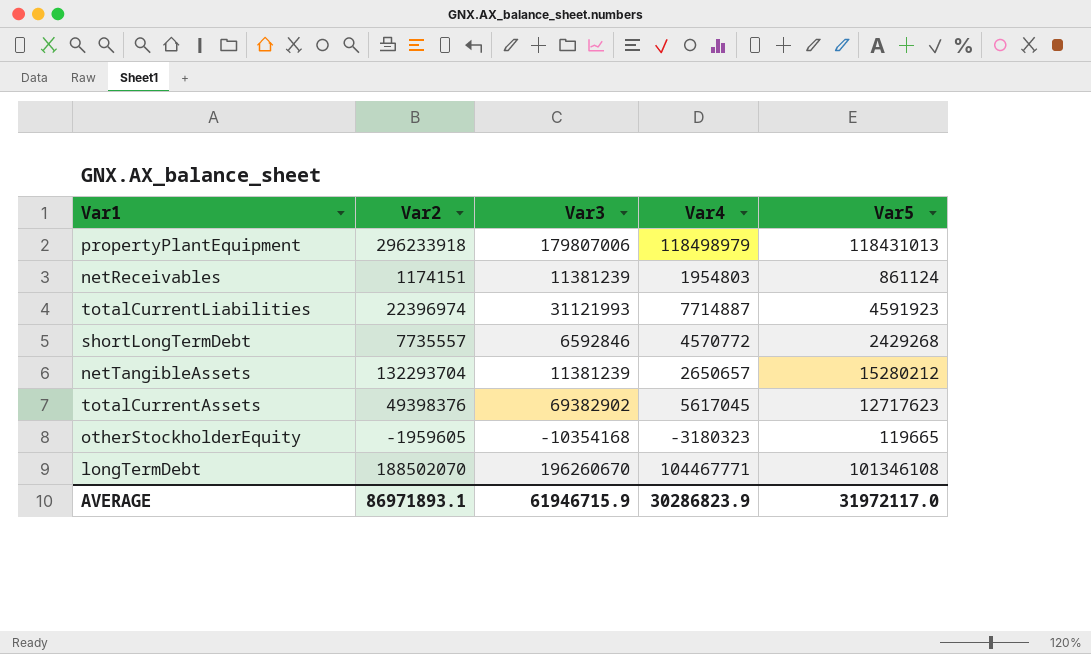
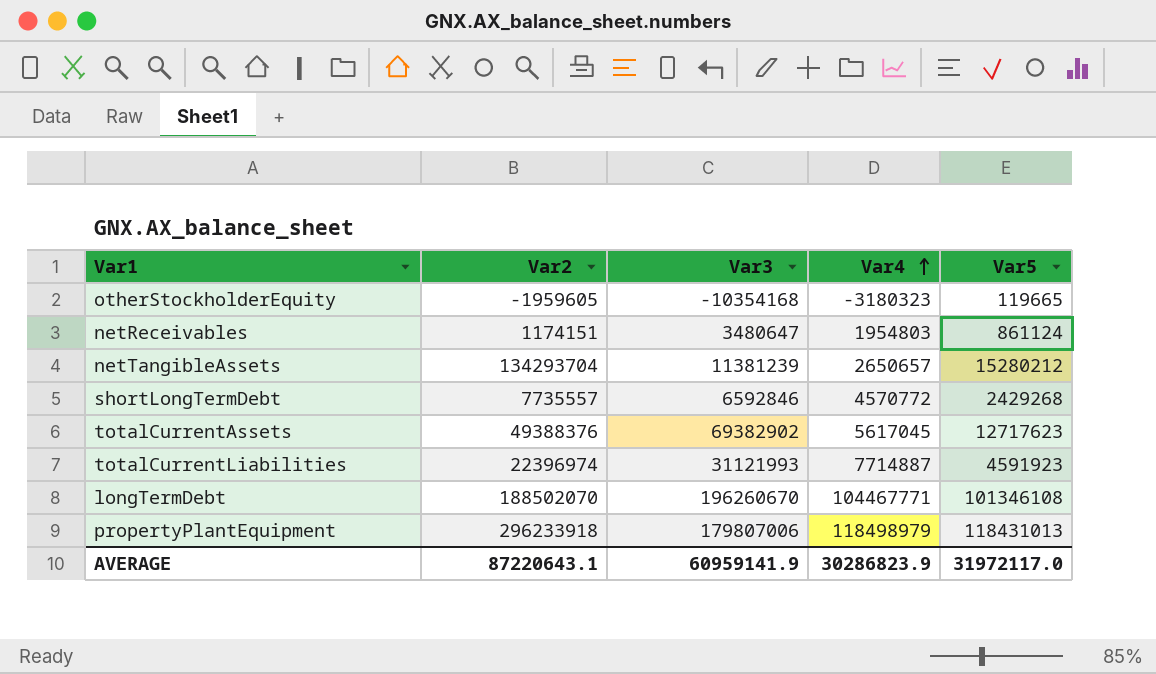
row order: none -> Var4 ascending
netReceivables | Var3: 11381239 -> 3480647
netTangibleAssets | Var2: 132293704 -> 134293704
totalCurrentAssets | Var2: 49398376 -> 49388376
AVERAGE | Var2: 86971893.1 -> 87220643.1
AVERAGE | Var3: 61946715.9 -> 60959141.9

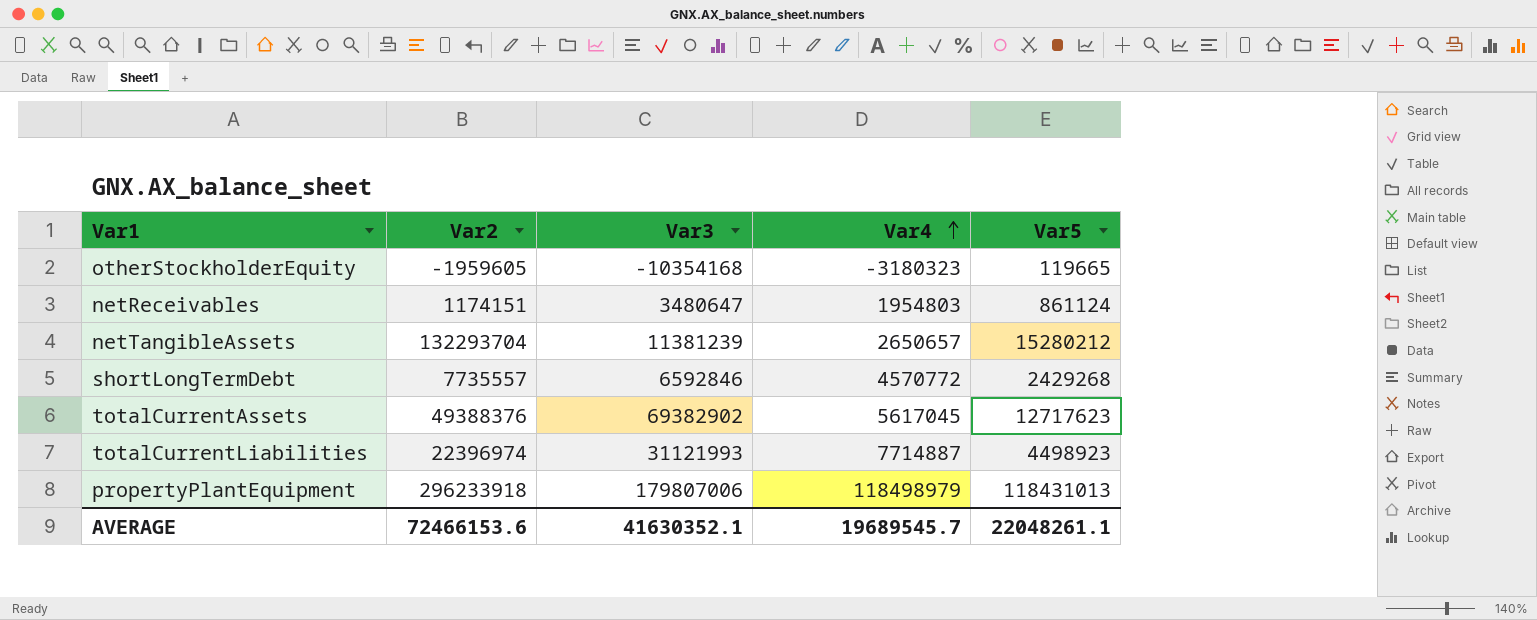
row longTermDebt: 188502070 | 196260670 | 104467771 | 101346108 -> none
netTangibleAssets | Var2: 134293704 -> 132293704
totalCurrentLiabilities | Var5: 4591923 -> 4498923
AVERAGE | Var2: 87220643.1 -> 72466153.6
AVERAGE | Var3: 60959141.9 -> 41630352.1
AVERAGE | Var4: 30286823.9 -> 19689545.7
AVERAGE | Var5: 31972117.0 -> 22048261.1

